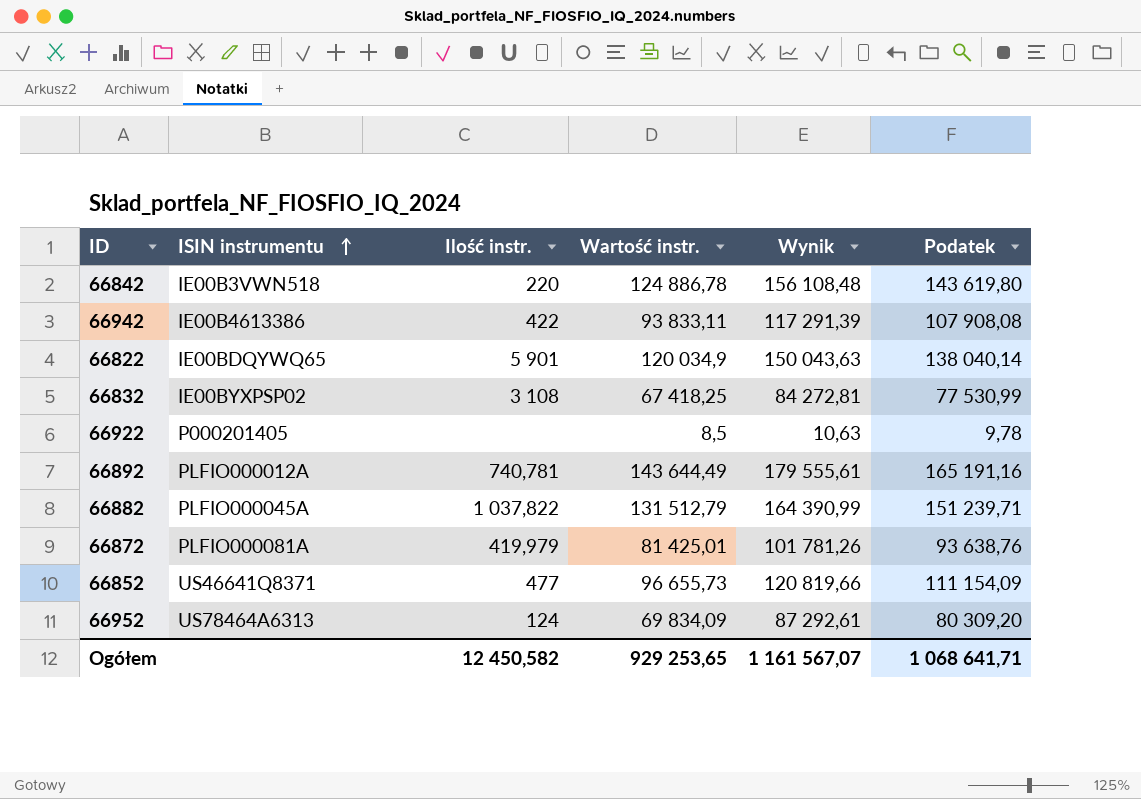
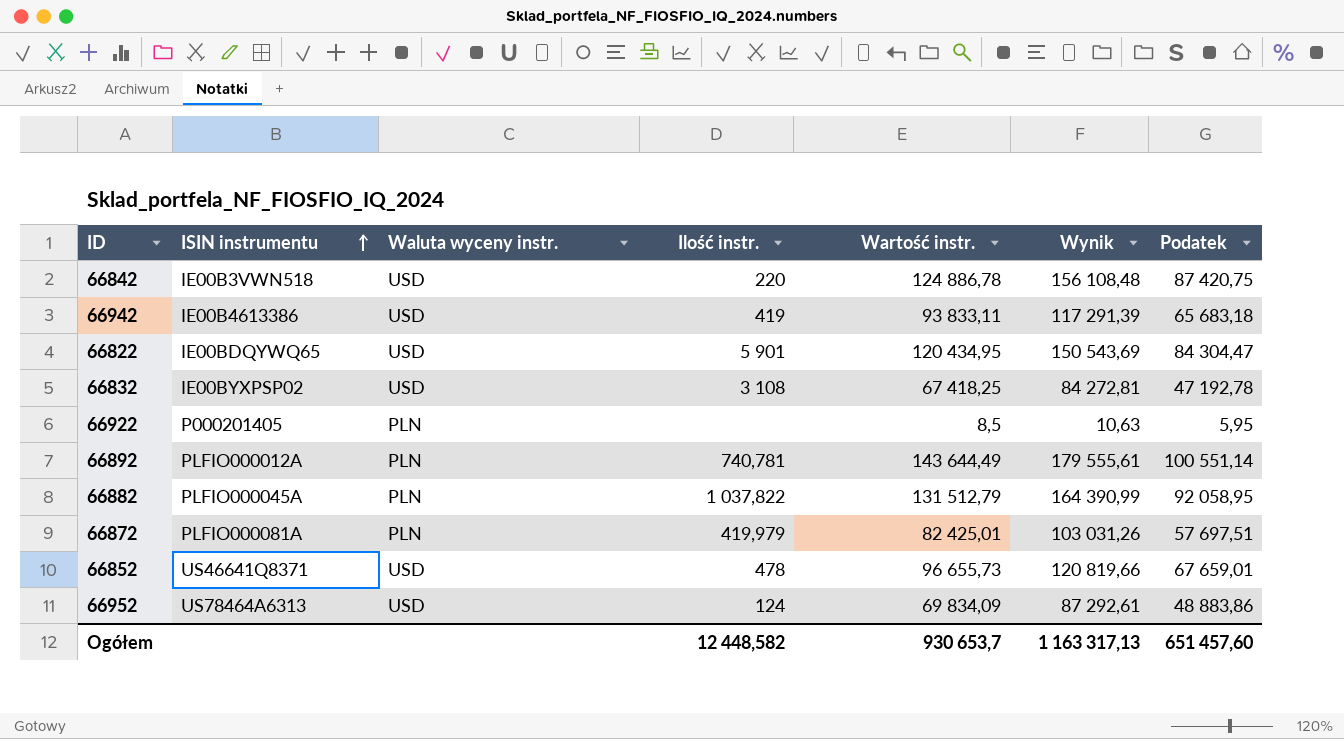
column Waluta wyceny instr. | position: none -> 3
column Podatek | formula: [Wartość instr.] * 1,15 -> [Wartość instr.] * 0,7
66942 | Ilość instr.: 422 -> 419
66822 | Wartość instr.: 120 034,9 -> 120 434,95
66822 | Wynik: 150 043,63 -> 150 543,69
66872 | Wartość instr.: 81 425,01 -> 82 425,01
66872 | Wynik: 101 781,26 -> 103 031,26
66852 | Ilość instr.: 477 -> 478
Ogółem | Ilość instr.: 12 450,582 -> 12 448,582
Ogółem | Wartość instr.: 929 253,65 -> 930 653,7
Ogółem | Wynik: 1 161 567,07 -> 1 163 317,13
Ogółem | Podatek: 1 068 641,71 -> 651 457,60

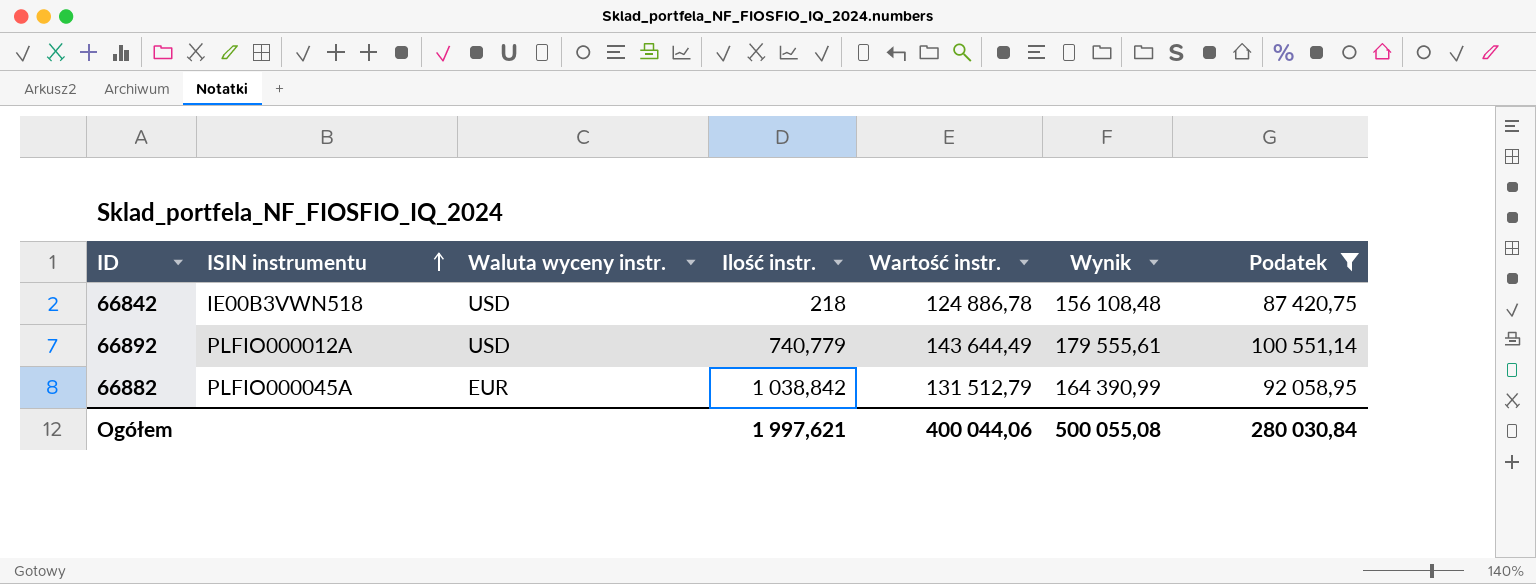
filter: none -> Podatek >= 87 420,75
66842 | Ilość instr.: 220 -> 218
66892 | Waluta wyceny instr.: PLN -> USD
66892 | Ilość instr.: 740,781 -> 740,779
66882 | Waluta wyceny instr.: PLN -> EUR
66882 | Ilość instr.: 1 037,822 -> 1 038,842
Ogółem | Ilość instr.: 12 448,582 -> 1 997,621
Ogółem | Wartość instr.: 930 653,7 -> 400 044,06
Ogółem | Wynik: 1 163 317,13 -> 500 055,08
Ogółem | Podatek: 651 457,60 -> 280 030,84

